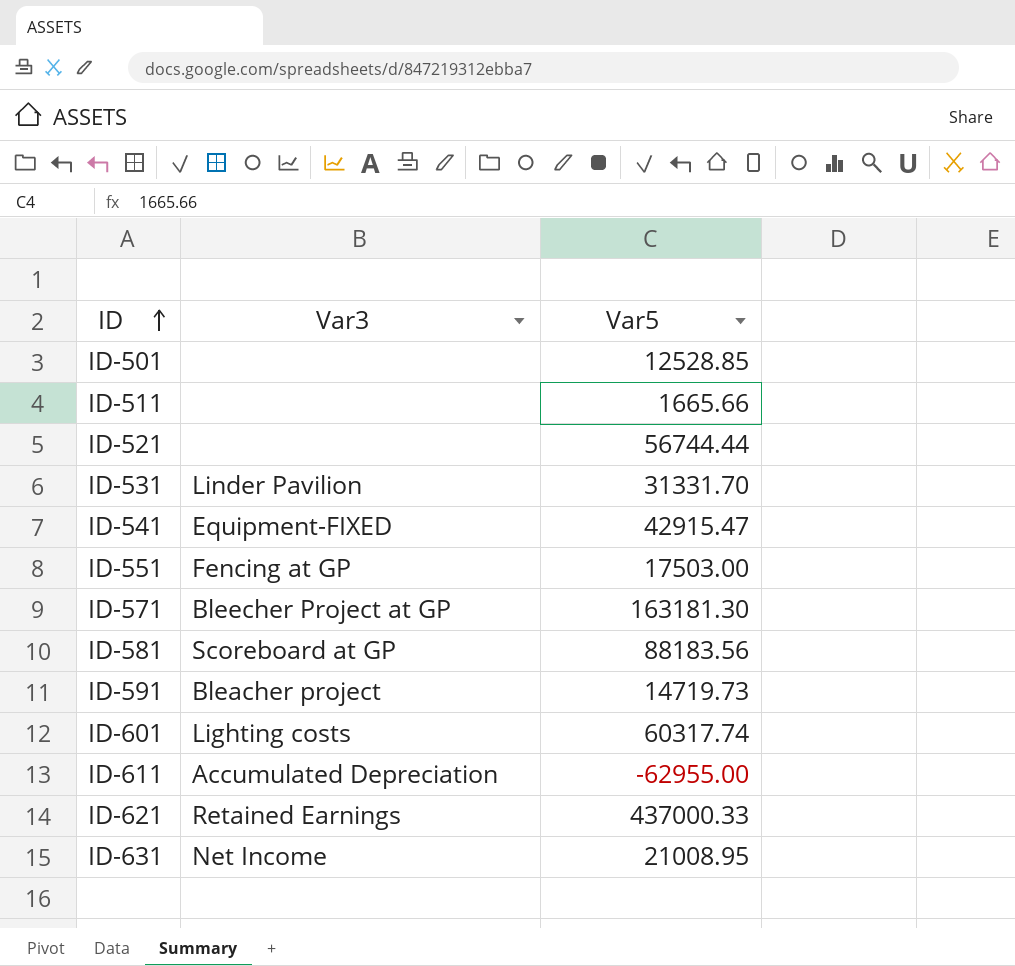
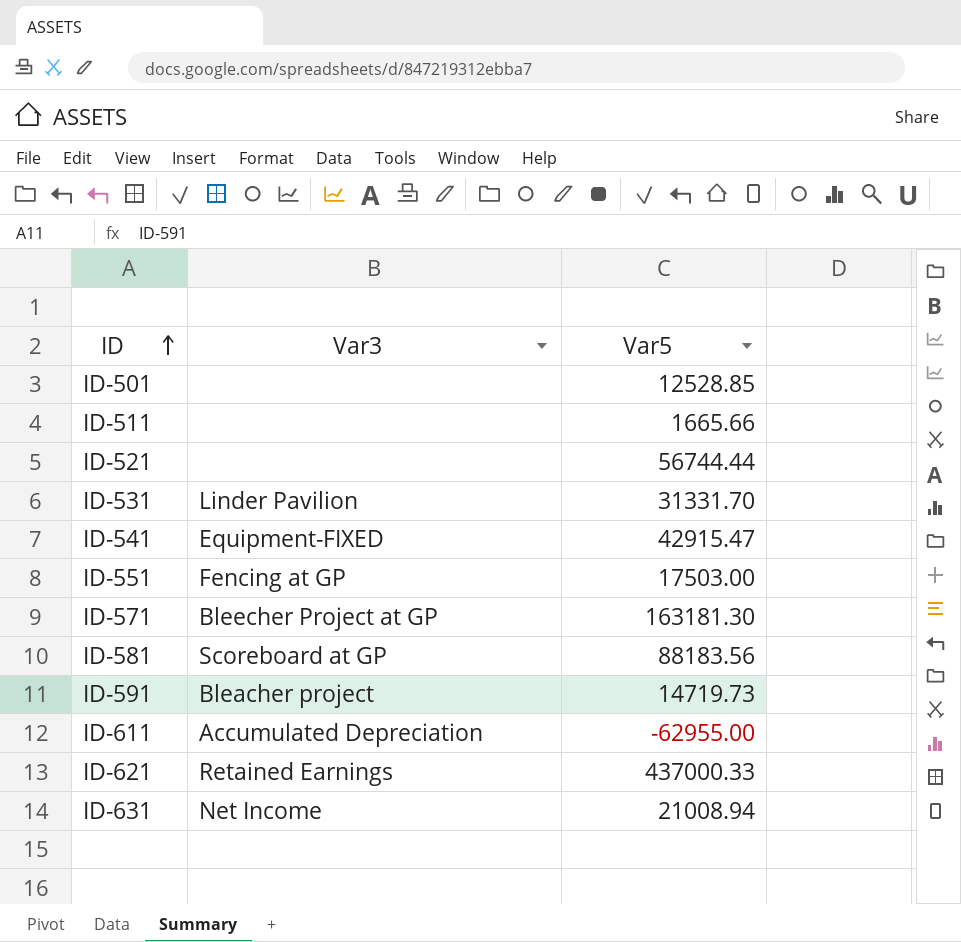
row ID-601: Lighting costs | 60317.74 -> none
ID-631 | Var5: 21008.95 -> 21008.94

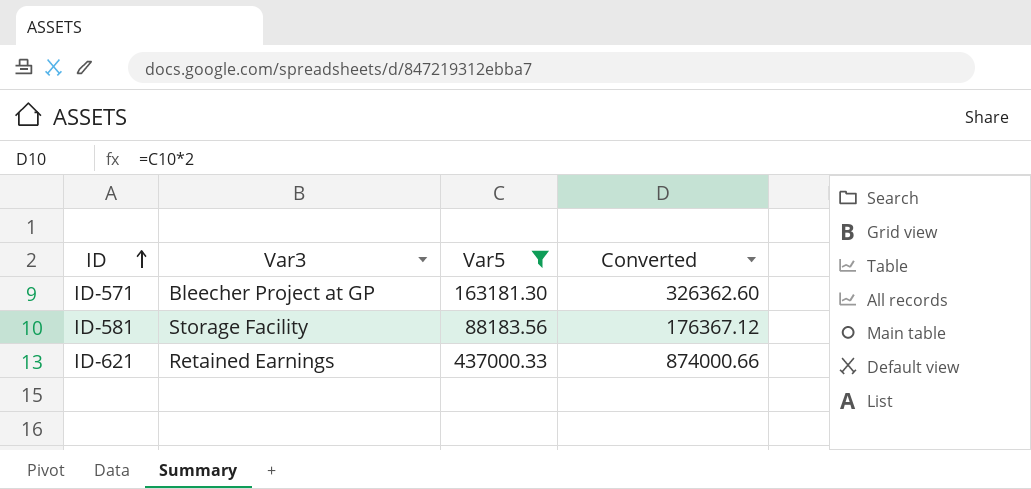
filter: none -> Var5 >= 88183.56
column Converted | formula: none -> [Var5] * 2
ID-581 | Var3: Scoreboard at GP -> Storage Facility

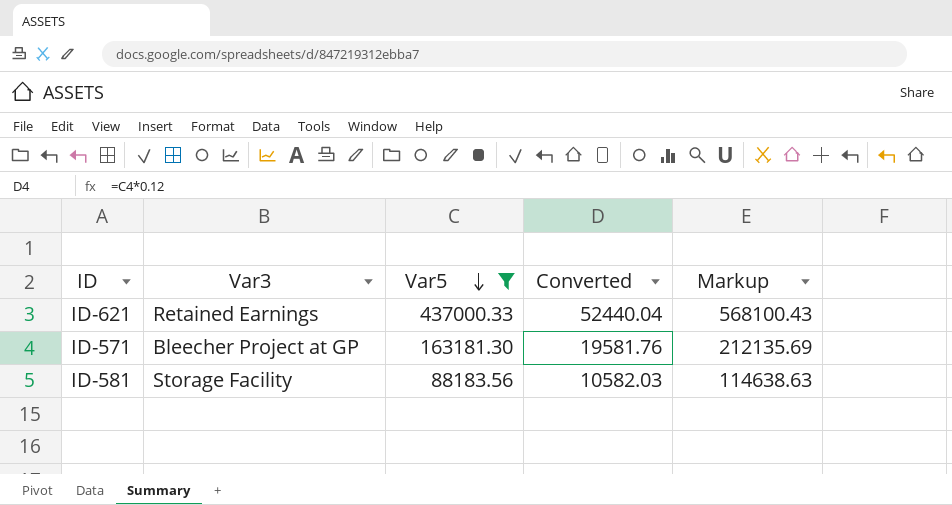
row order: ID ascending -> Var5 descending
column Converted | formula: [Var5] * 2 -> [Var5] * 0.12
column Markup | formula: none -> [Var5] * 1.3

